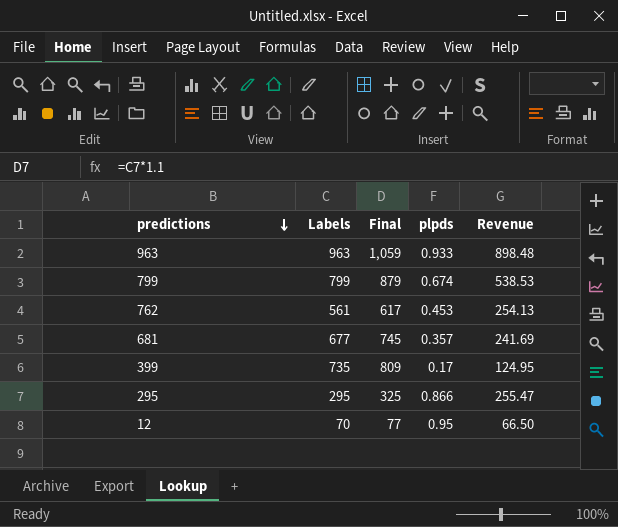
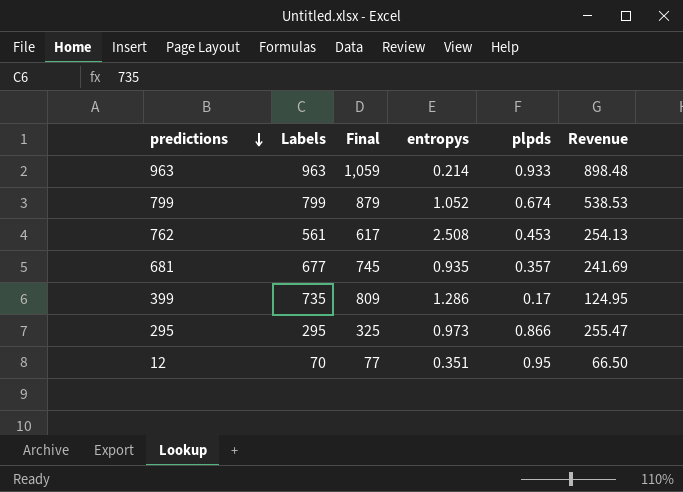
column entropys | position: none -> 4

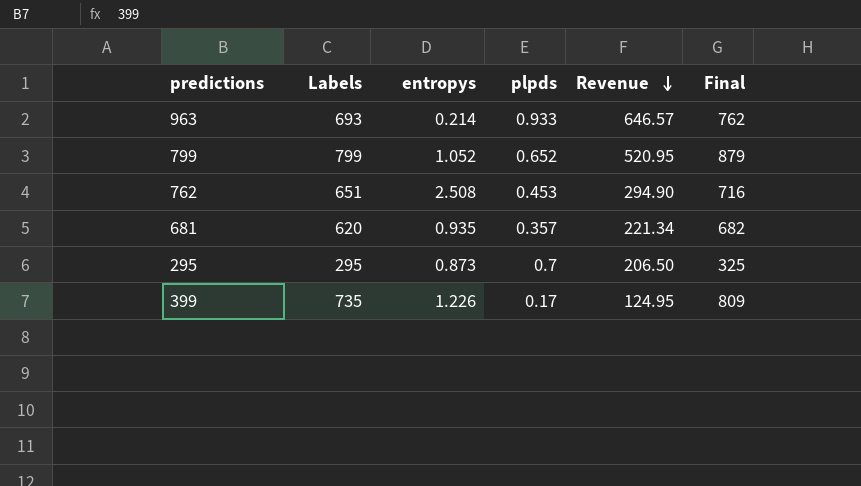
row order: predictions descending -> Revenue descending
column Final | position: 3 -> 6
row 12: 70 | 77 | 0.351 | 0.95 | 66.50 -> none
963 | Labels: 963 -> 693
963 | Revenue: 898.48 -> 646.57
963 | Final: 1,059 -> 762
799 | plpds: 0.674 -> 0.652
799 | Revenue: 538.53 -> 520.95
762 | Labels: 561 -> 651
762 | Revenue: 254.13 -> 294.90
762 | Final: 617 -> 716
681 | Labels: 677 -> 620
681 | Revenue: 241.69 -> 221.34
681 | Final: 745 -> 682
295 | entropys: 0.973 -> 0.873
295 | plpds: 0.866 -> 0.7
295 | Revenue: 255.47 -> 206.50
399 | entropys: 1.286 -> 1.226

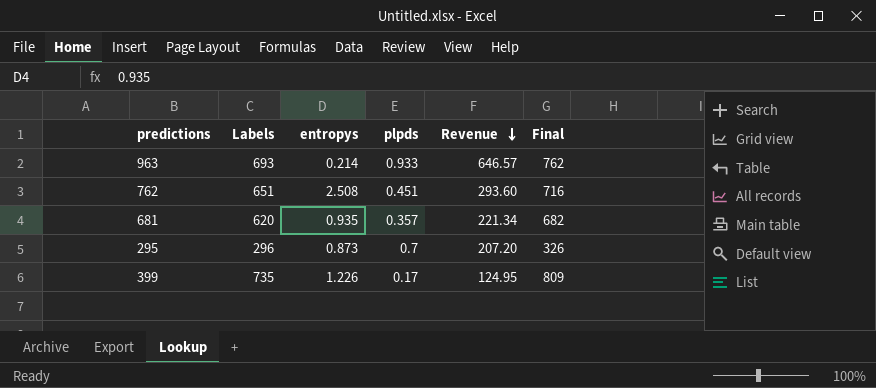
row 799: 799 | 1.052 | 0.652 | 520.95 | 879 -> none
762 | plpds: 0.453 -> 0.451
762 | Revenue: 294.90 -> 293.60
295 | Labels: 295 -> 296
295 | Revenue: 206.50 -> 207.20
295 | Final: 325 -> 326

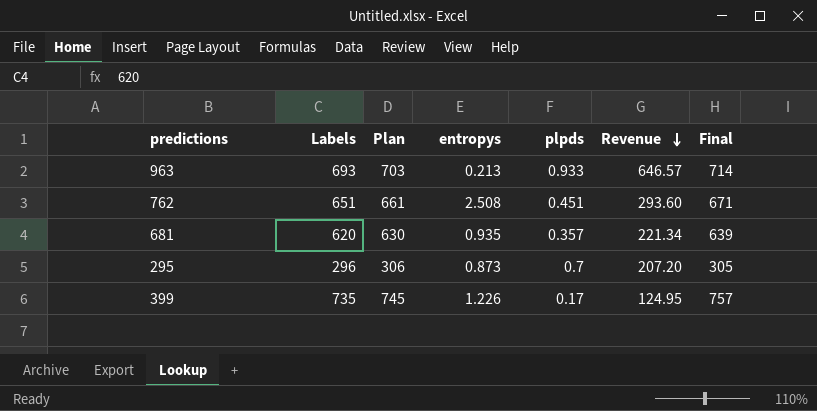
column Plan | formula: none -> [Labels] + 10
column Final | formula: [Labels] * 1.1 -> [Labels] * 1.03
963 | entropys: 0.214 -> 0.213

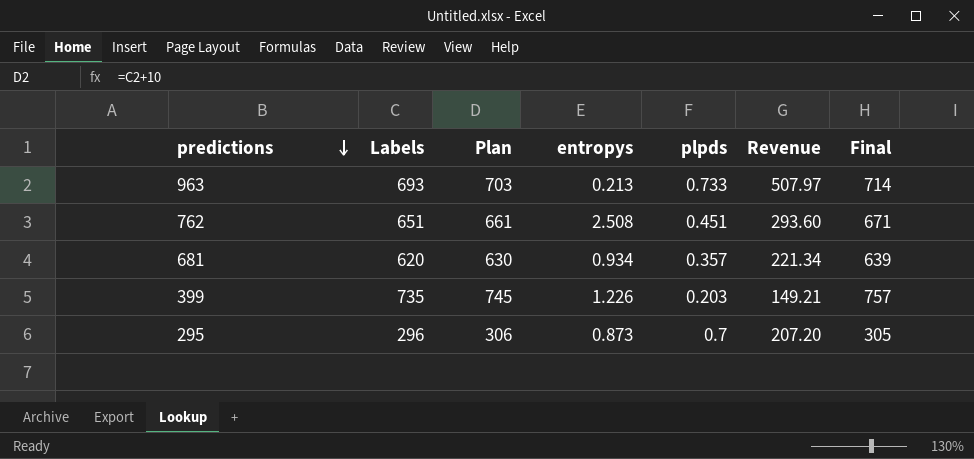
row order: Revenue descending -> predictions descending
963 | plpds: 0.933 -> 0.733
963 | Revenue: 646.57 -> 507.97
681 | entropys: 0.935 -> 0.934
399 | plpds: 0.17 -> 0.203
399 | Revenue: 124.95 -> 149.21

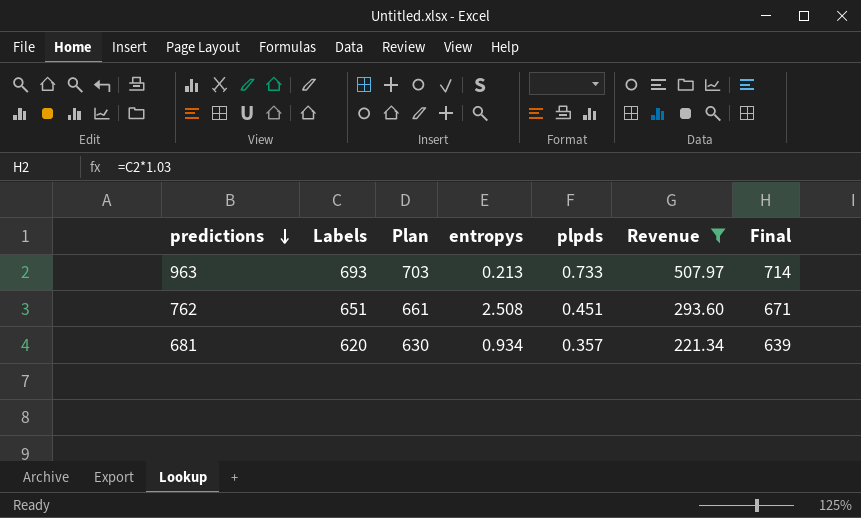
filter: none -> Revenue >= 221.34

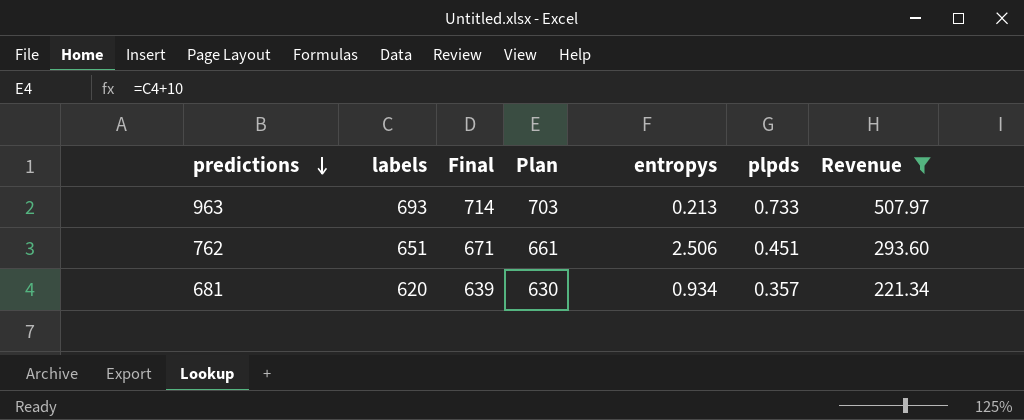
column name: Labels -> labels
column Final | position: 7 -> 3
762 | entropys: 2.508 -> 2.506

